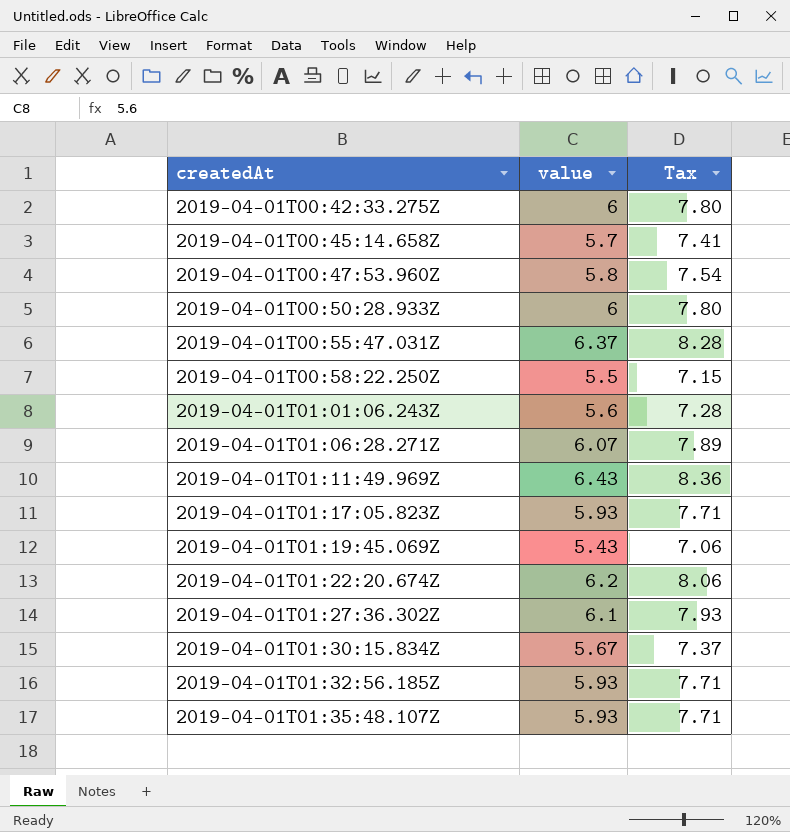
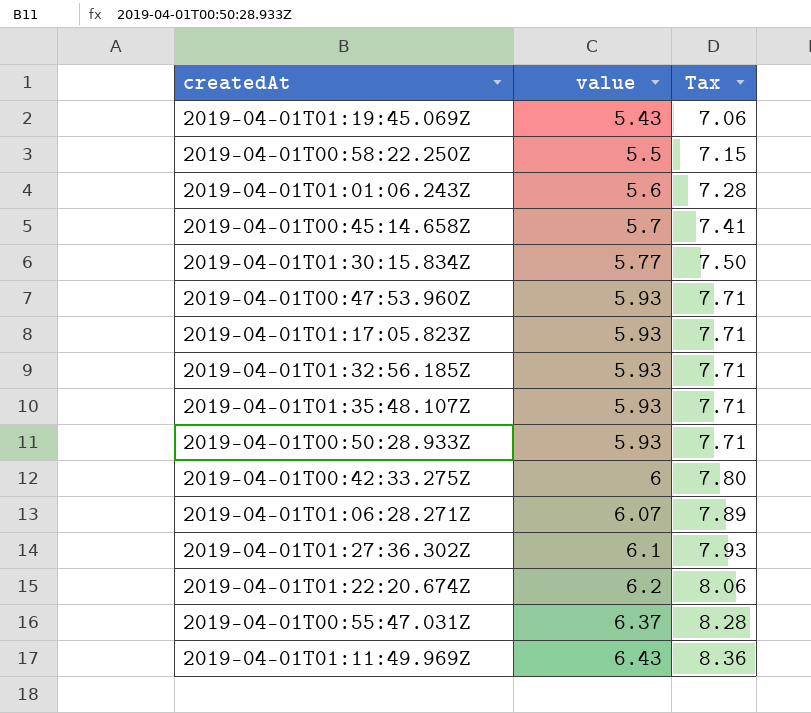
row order: createdAt ascending -> value ascending
2019-04-01T01:30:15.834Z | value: 5.67 -> 5.77
2019-04-01T01:30:15.834Z | Tax: 7.37 -> 7.50
2019-04-01T00:47:53.960Z | value: 5.8 -> 5.93
2019-04-01T00:47:53.960Z | Tax: 7.54 -> 7.71
2019-04-01T00:50:28.933Z | value: 6 -> 5.93
2019-04-01T00:50:28.933Z | Tax: 7.80 -> 7.71

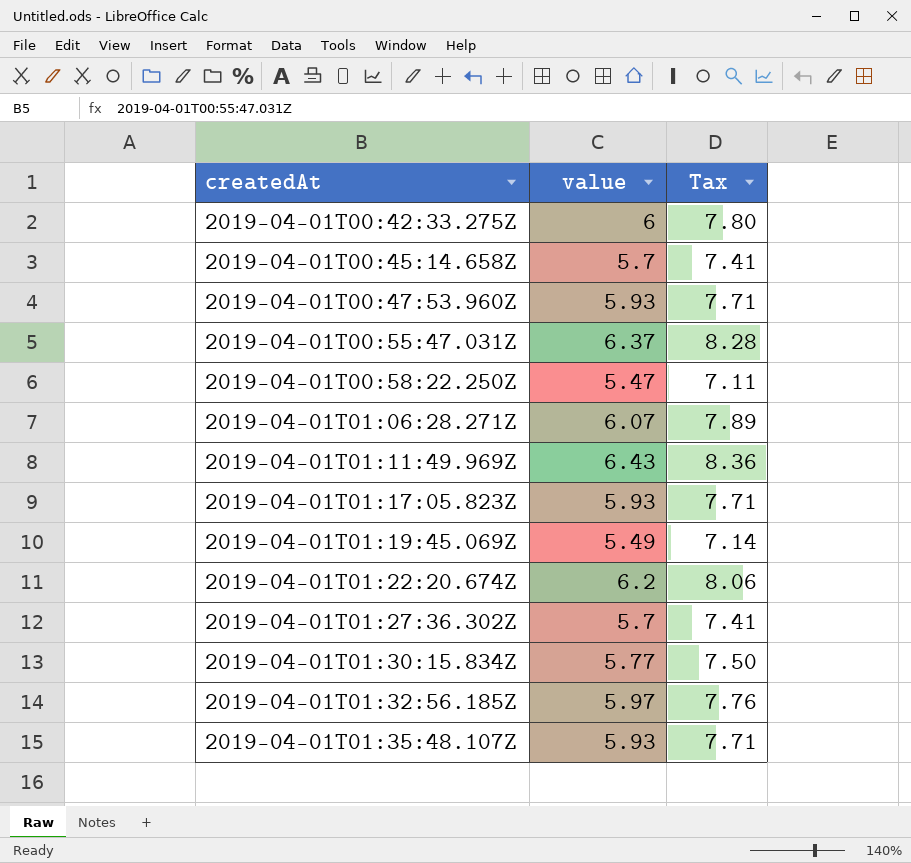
row order: value ascending -> createdAt ascending
row 2019-04-01T01:01:06.243Z: 5.6 | 7.28 -> none
row 2019-04-01T00:50:28.933Z: 5.93 | 7.71 -> none
2019-04-01T00:58:22.250Z | value: 5.5 -> 5.47
2019-04-01T00:58:22.250Z | Tax: 7.15 -> 7.11
2019-04-01T01:19:45.069Z | value: 5.43 -> 5.49
2019-04-01T01:19:45.069Z | Tax: 7.06 -> 7.14
2019-04-01T01:27:36.302Z | value: 6.1 -> 5.7
2019-04-01T01:27:36.302Z | Tax: 7.93 -> 7.41
2019-04-01T01:32:56.185Z | value: 5.93 -> 5.97
2019-04-01T01:32:56.185Z | Tax: 7.71 -> 7.76

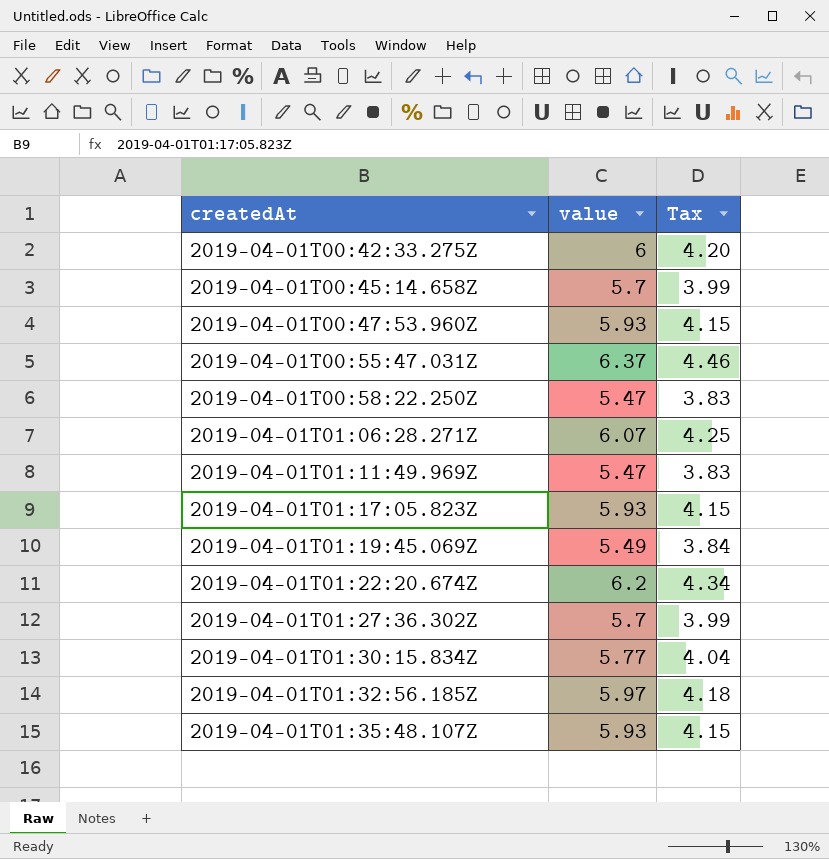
column Tax | formula: [value] * 1.3 -> [value] * 0.7
2019-04-01T01:11:49.969Z | value: 6.43 -> 5.47

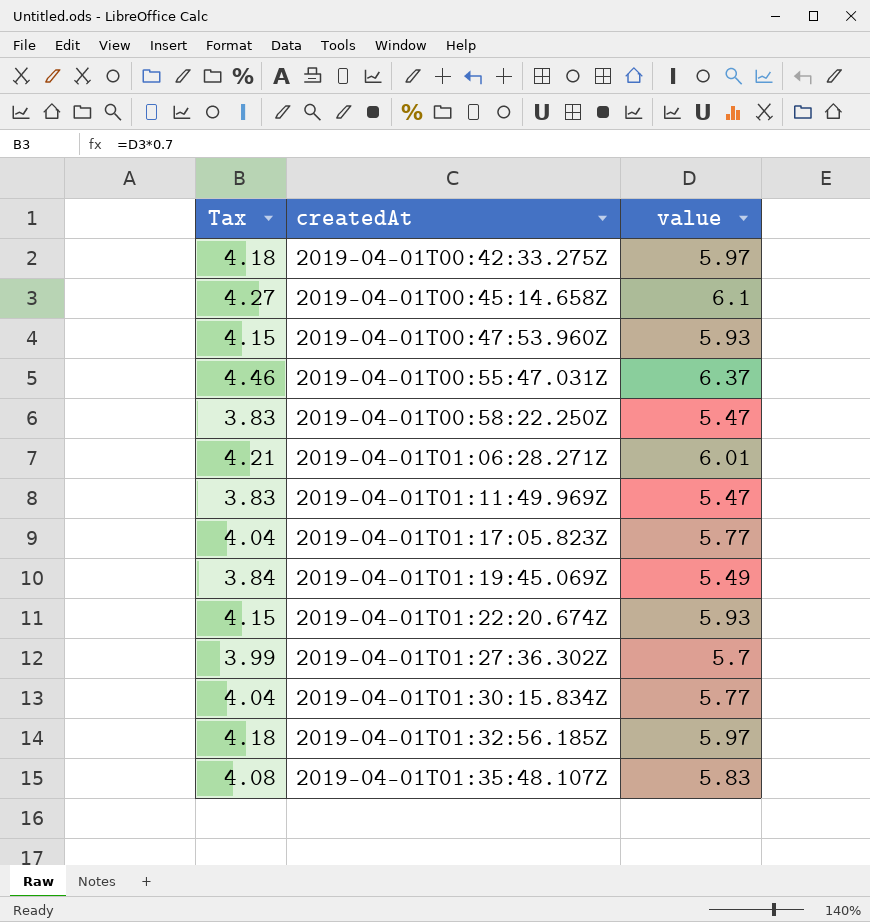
column Tax | position: 3 -> 1
2019-04-01T00:42:33.275Z | Tax: 4.20 -> 4.18
2019-04-01T00:42:33.275Z | value: 6 -> 5.97
2019-04-01T00:45:14.658Z | Tax: 3.99 -> 4.27
2019-04-01T00:45:14.658Z | value: 5.7 -> 6.1
2019-04-01T01:06:28.271Z | Tax: 4.25 -> 4.21
2019-04-01T01:06:28.271Z | value: 6.07 -> 6.01
2019-04-01T01:17:05.823Z | Tax: 4.15 -> 4.04
2019-04-01T01:17:05.823Z | value: 5.93 -> 5.77
2019-04-01T01:22:20.674Z | Tax: 4.34 -> 4.15
2019-04-01T01:22:20.674Z | value: 6.2 -> 5.93
2019-04-01T01:35:48.107Z | Tax: 4.15 -> 4.08
2019-04-01T01:35:48.107Z | value: 5.93 -> 5.83

